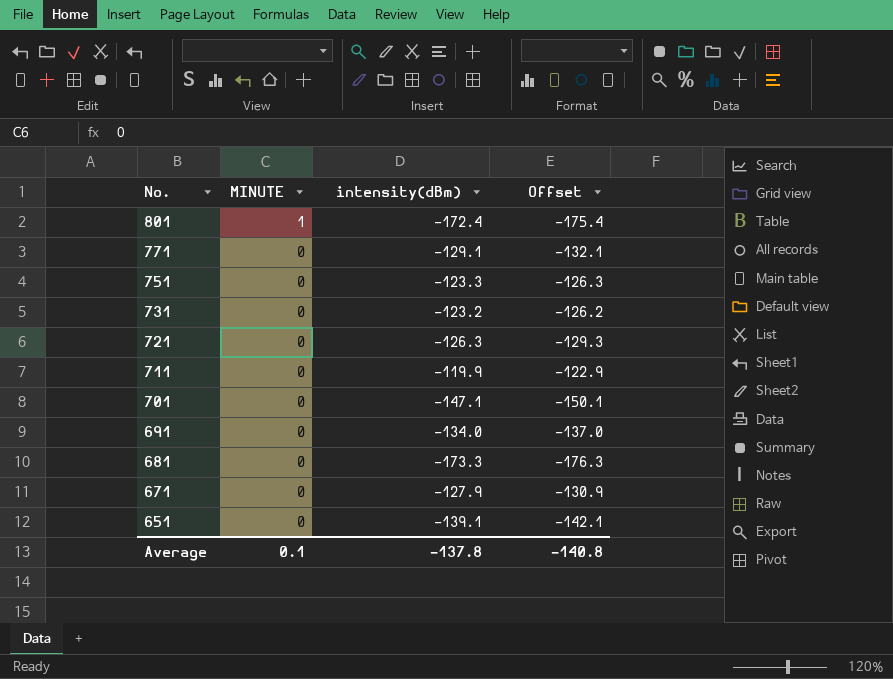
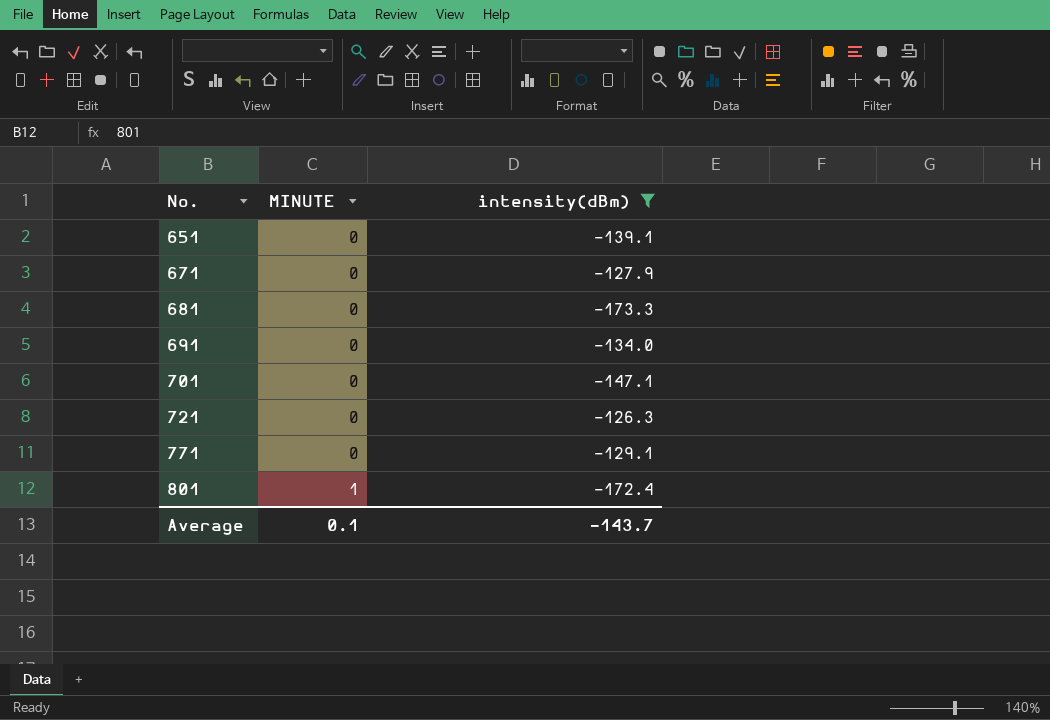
filter: none -> intensity(dBm) <= -126.3
row order: No. descending -> No. ascending
column Offset | formula: [intensity(dBm)] - 3 -> none
Average | intensity(dBm): -137.8 -> -143.7

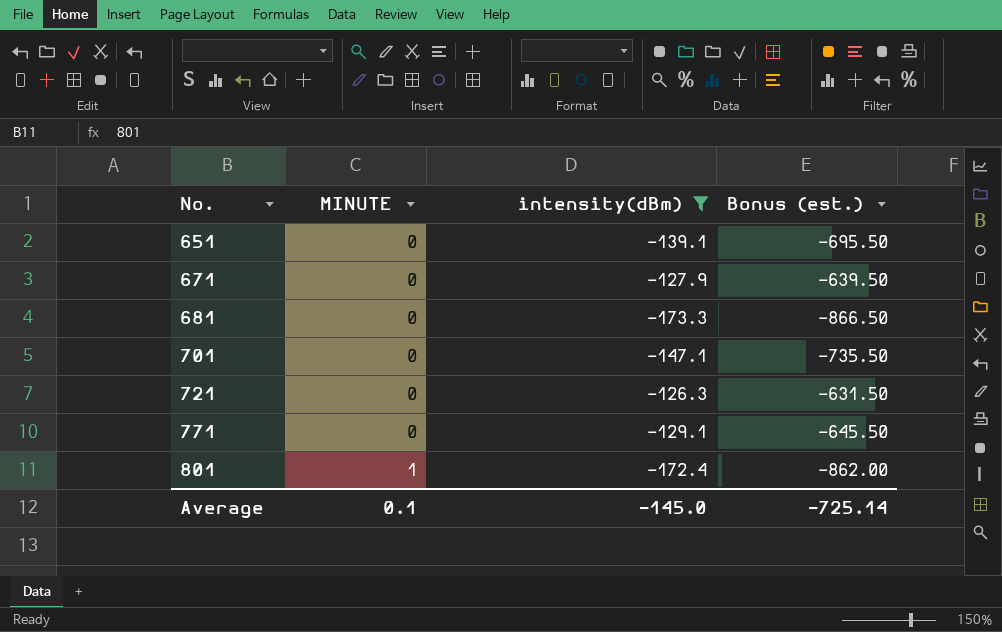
column Bonus (est.) | formula: none -> [intensity(dBm)] * 5
row 691: 0 | -134.0 -> none
Average | intensity(dBm): -143.7 -> -145.0

